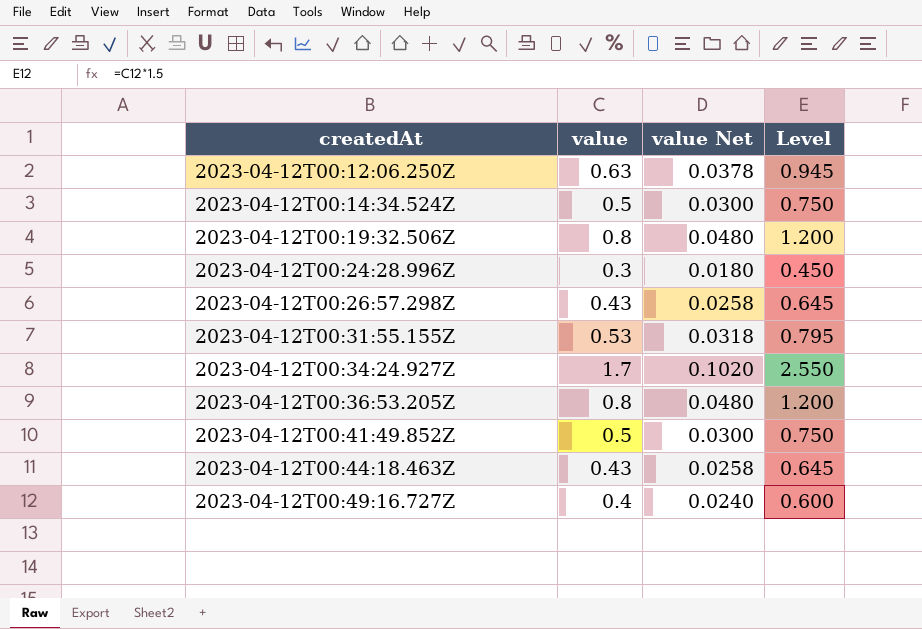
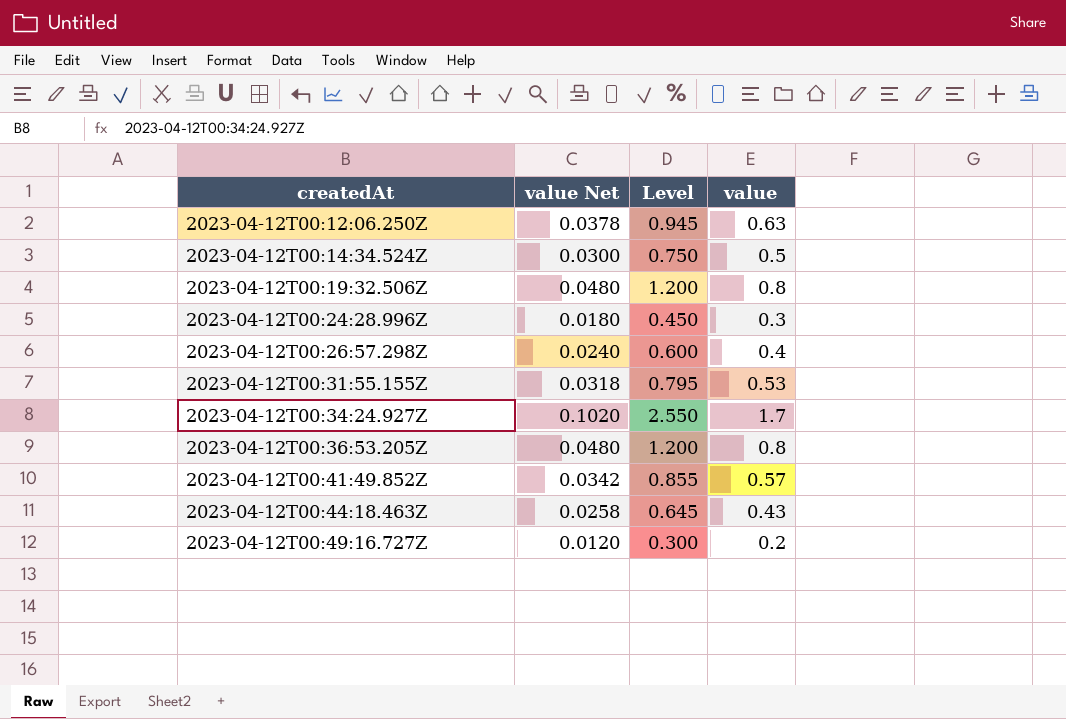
column value | position: 2 -> 4
2023-04-12T00:26:57.298Z | value Net: 0.0258 -> 0.0240
2023-04-12T00:26:57.298Z | Level: 0.645 -> 0.600
2023-04-12T00:26:57.298Z | value: 0.43 -> 0.4
2023-04-12T00:41:49.852Z | value Net: 0.0300 -> 0.0342
2023-04-12T00:41:49.852Z | Level: 0.750 -> 0.855
2023-04-12T00:41:49.852Z | value: 0.5 -> 0.57
2023-04-12T00:49:16.727Z | value Net: 0.0240 -> 0.0120
2023-04-12T00:49:16.727Z | Level: 0.600 -> 0.300
2023-04-12T00:49:16.727Z | value: 0.4 -> 0.2

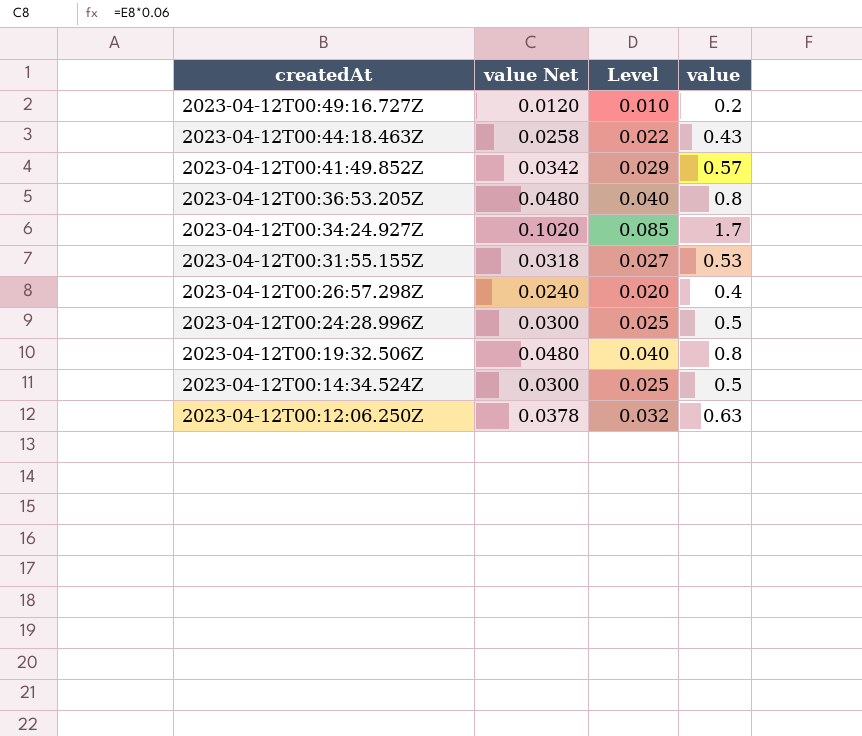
row order: createdAt ascending -> createdAt descending
column Level | formula: [value] * 1.5 -> [value] * 0.05
2023-04-12T00:24:28.996Z | value Net: 0.0180 -> 0.0300
2023-04-12T00:24:28.996Z | value: 0.3 -> 0.5

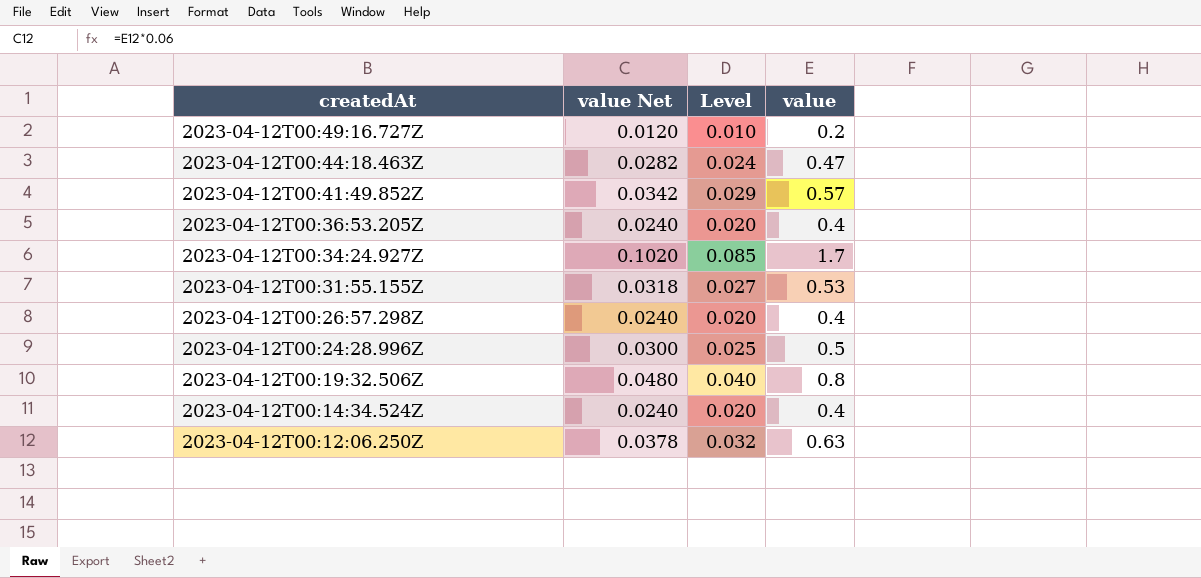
2023-04-12T00:44:18.463Z | value Net: 0.0258 -> 0.0282
2023-04-12T00:44:18.463Z | Level: 0.022 -> 0.024
2023-04-12T00:44:18.463Z | value: 0.43 -> 0.47
2023-04-12T00:36:53.205Z | value Net: 0.0480 -> 0.0240
2023-04-12T00:36:53.205Z | Level: 0.040 -> 0.020
2023-04-12T00:36:53.205Z | value: 0.8 -> 0.4
2023-04-12T00:14:34.524Z | value Net: 0.0300 -> 0.0240
2023-04-12T00:14:34.524Z | Level: 0.025 -> 0.020
2023-04-12T00:14:34.524Z | value: 0.5 -> 0.4

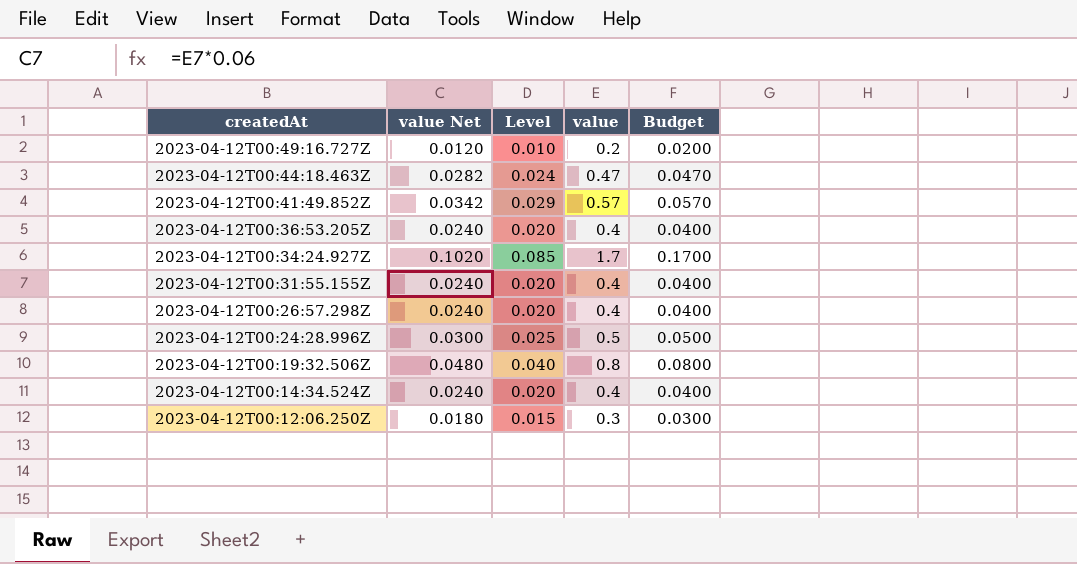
column Budget | formula: none -> [value] * 0.1
2023-04-12T00:31:55.155Z | value Net: 0.0318 -> 0.0240
2023-04-12T00:31:55.155Z | Level: 0.027 -> 0.020
2023-04-12T00:31:55.155Z | value: 0.53 -> 0.4
2023-04-12T00:12:06.250Z | value Net: 0.0378 -> 0.0180
2023-04-12T00:12:06.250Z | Level: 0.032 -> 0.015
2023-04-12T00:12:06.250Z | value: 0.63 -> 0.3

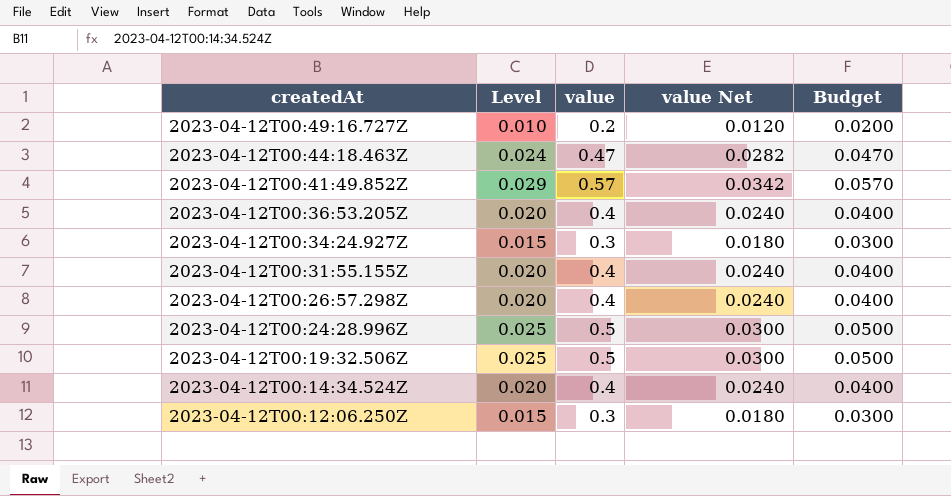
column value Net | position: 2 -> 4
2023-04-12T00:34:24.927Z | Level: 0.085 -> 0.015
2023-04-12T00:34:24.927Z | value: 1.7 -> 0.3
2023-04-12T00:34:24.927Z | value Net: 0.1020 -> 0.0180
2023-04-12T00:34:24.927Z | Budget: 0.1700 -> 0.0300
2023-04-12T00:19:32.506Z | Level: 0.040 -> 0.025
2023-04-12T00:19:32.506Z | value: 0.8 -> 0.5
2023-04-12T00:19:32.506Z | value Net: 0.0480 -> 0.0300
2023-04-12T00:19:32.506Z | Budget: 0.0800 -> 0.0500

